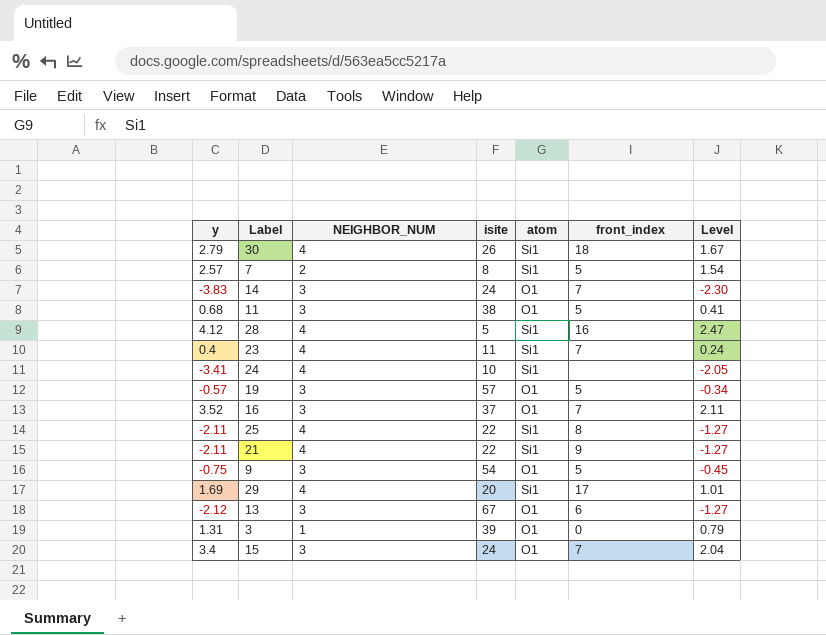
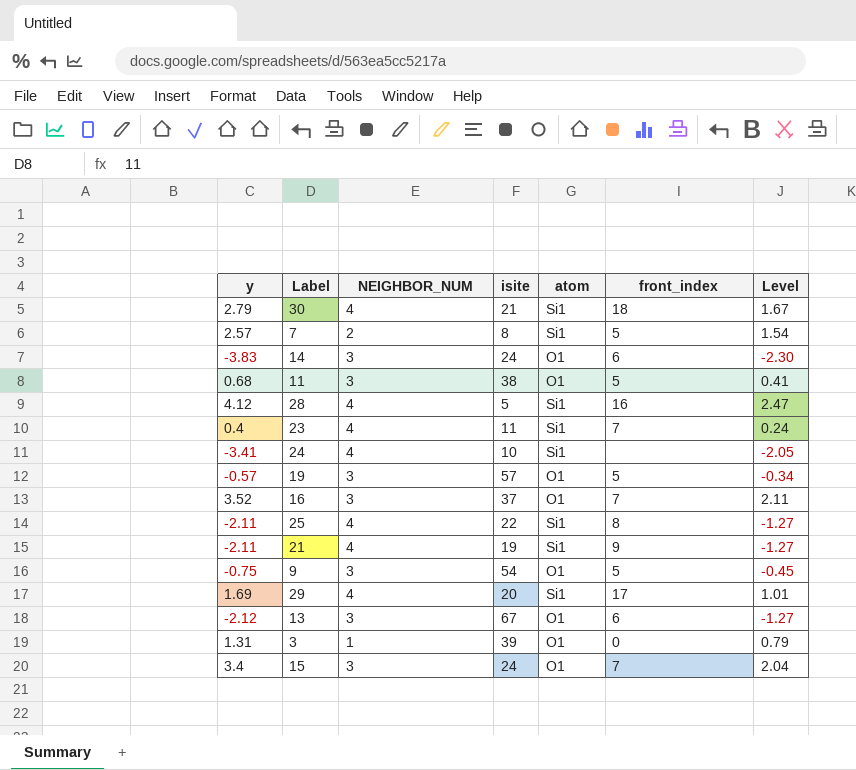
30 | isite: 26 -> 21
14 | front_index: 7 -> 6
21 | isite: 22 -> 19

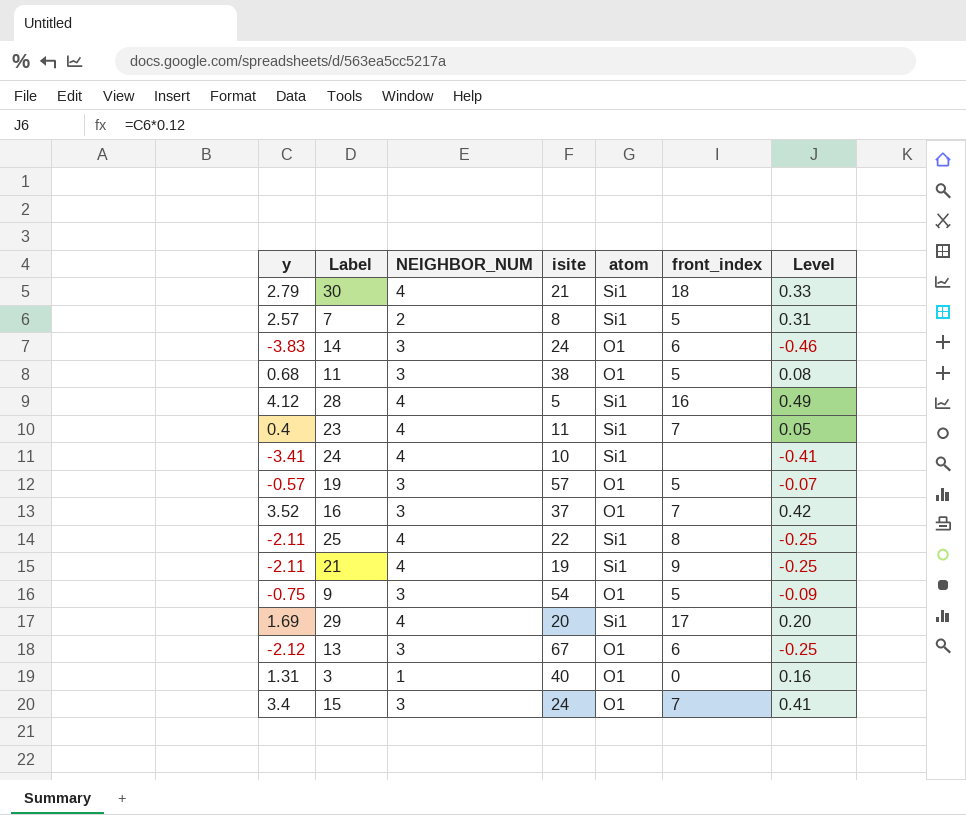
column Level | formula: [y] * 0.6 -> [y] * 0.12
3 | isite: 39 -> 40

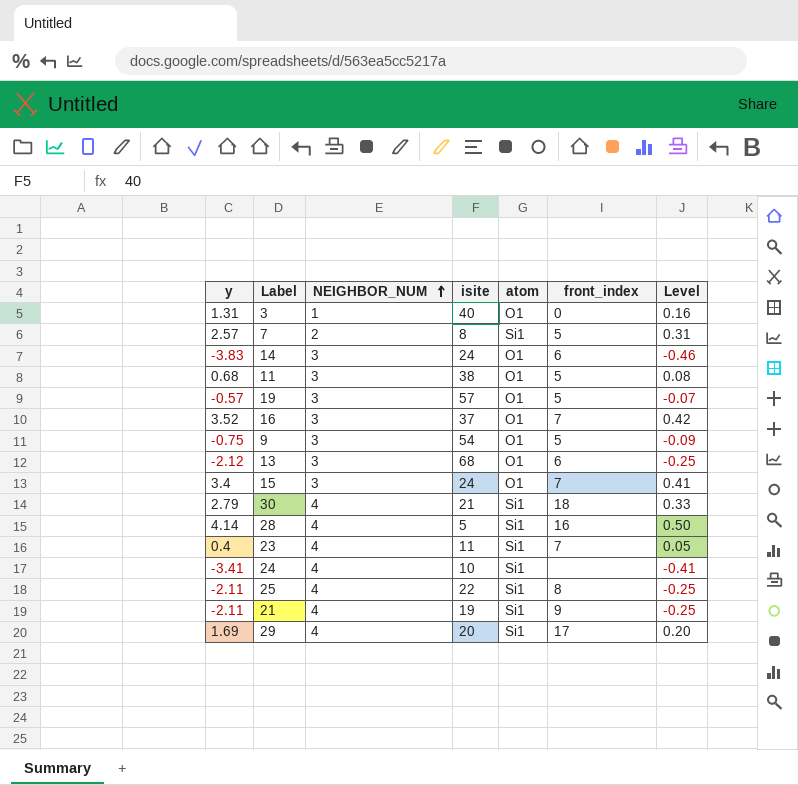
row order: none -> NEIGHBOR_NUM ascending
13 | isite: 67 -> 68
28 | y: 4.12 -> 4.14
28 | Level: 0.49 -> 0.50

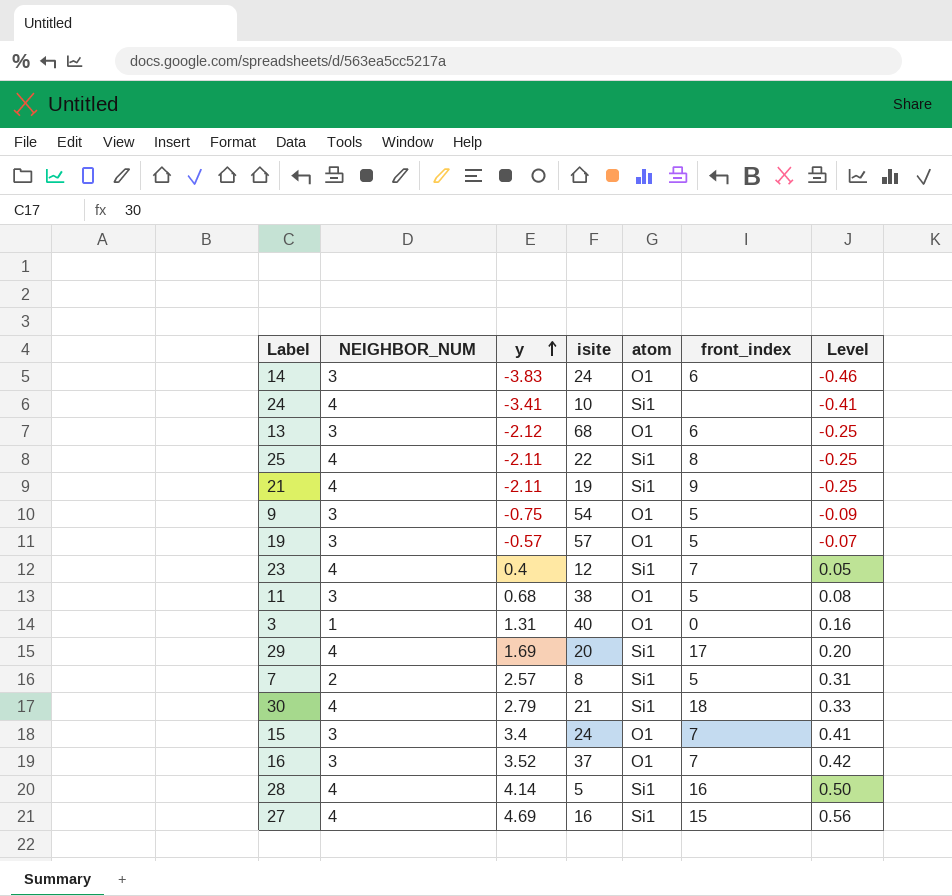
row order: NEIGHBOR_NUM ascending -> y ascending
column y | position: 1 -> 3
23 | isite: 11 -> 12
row 27: none -> 4 | 4.69 | 16 | Si1 | 15 | 0.56

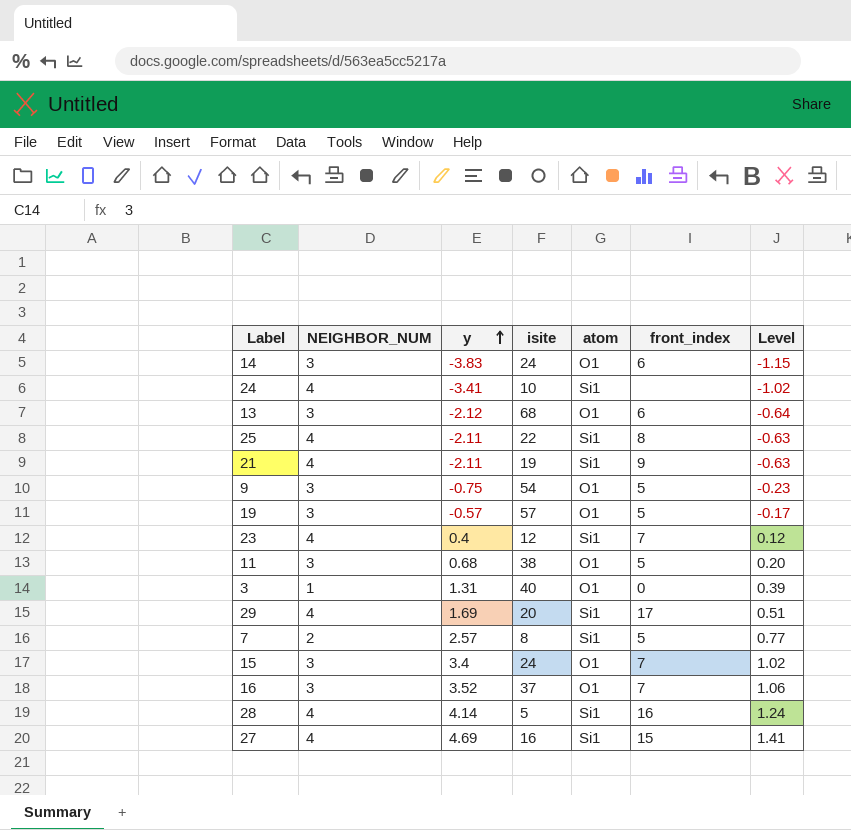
column Level | formula: [y] * 0.12 -> [y] * 0.3
row 30: 4 | 2.79 | 21 | Si1 | 18 | 0.33 -> none

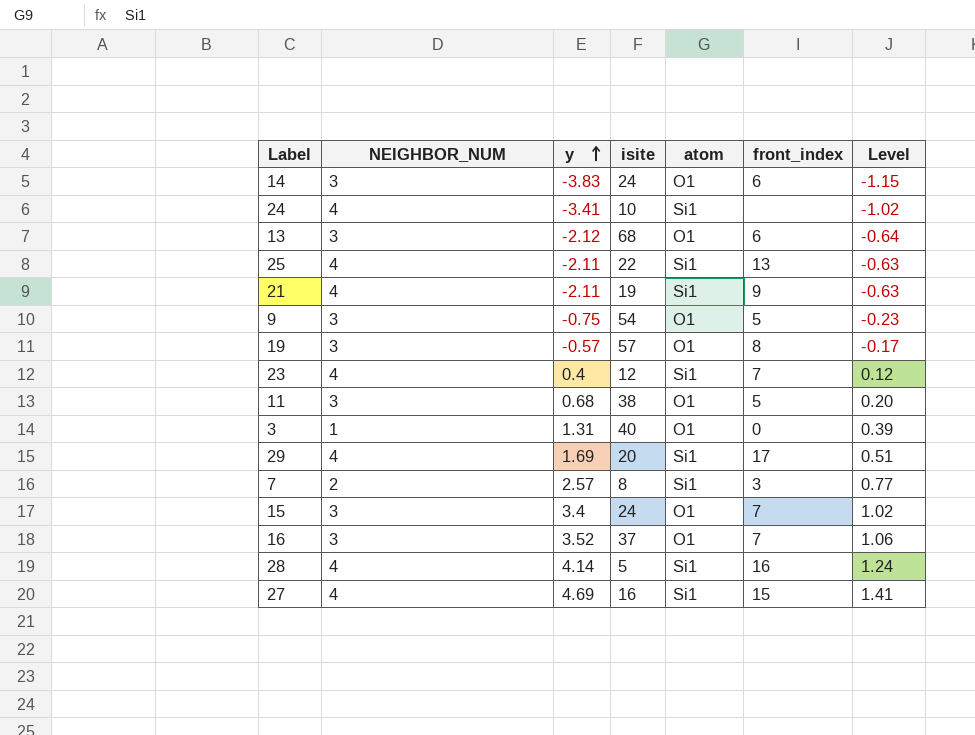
25 | front_index: 8 -> 13
19 | front_index: 5 -> 8
7 | front_index: 5 -> 3

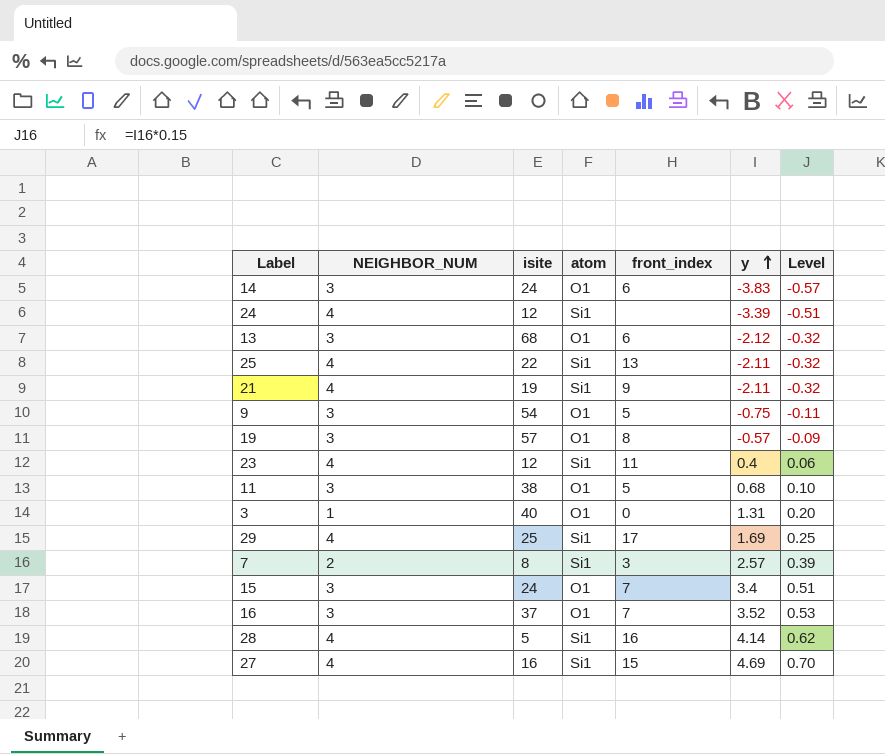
column y | position: 3 -> 6
column Level | formula: [y] * 0.3 -> [y] * 0.15
24 | isite: 10 -> 12
24 | y: -3.41 -> -3.39
23 | front_index: 7 -> 11
29 | isite: 20 -> 25

